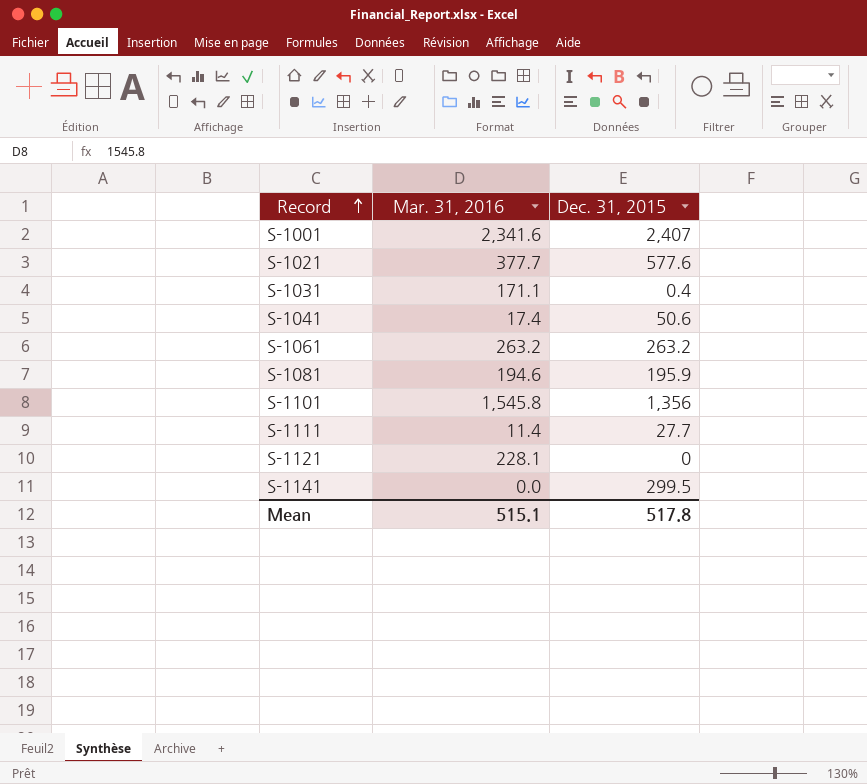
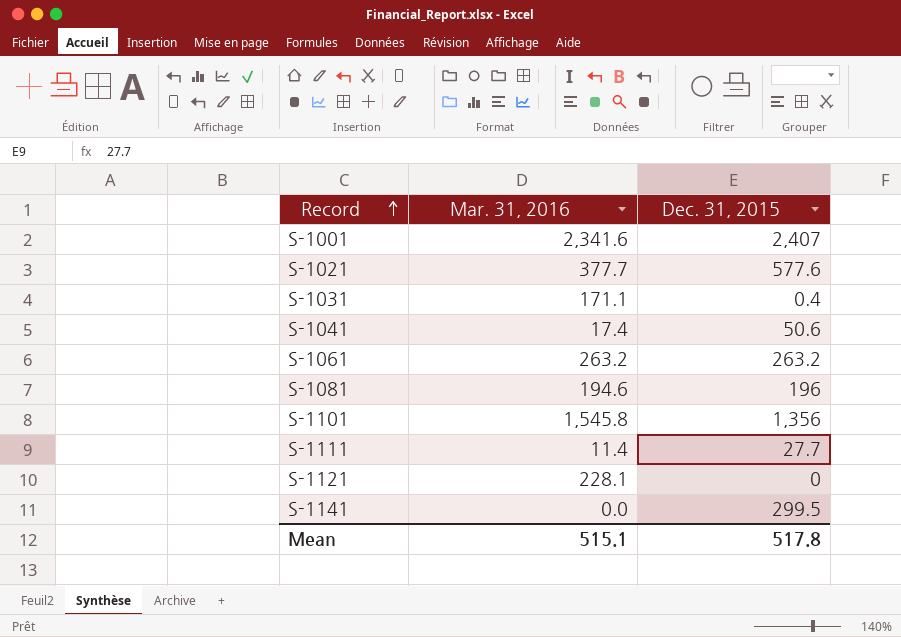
S-1081 | Dec. 31, 2015: 195.9 -> 196

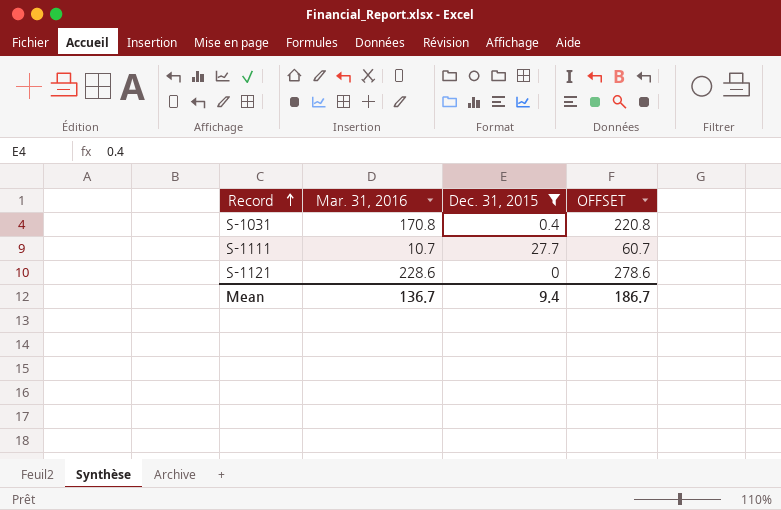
filter: none -> Dec. 31, 2015 <= 27.7
column OFFSET | formula: none -> [Mar. 31, 2016] + 50
S-1031 | Mar. 31, 2016: 171.1 -> 170.8
S-1111 | Mar. 31, 2016: 11.4 -> 10.7
S-1121 | Mar. 31, 2016: 228.1 -> 228.6
Mean | Mar. 31, 2016: 515.1 -> 136.7
Mean | Dec. 31, 2015: 517.8 -> 9.4

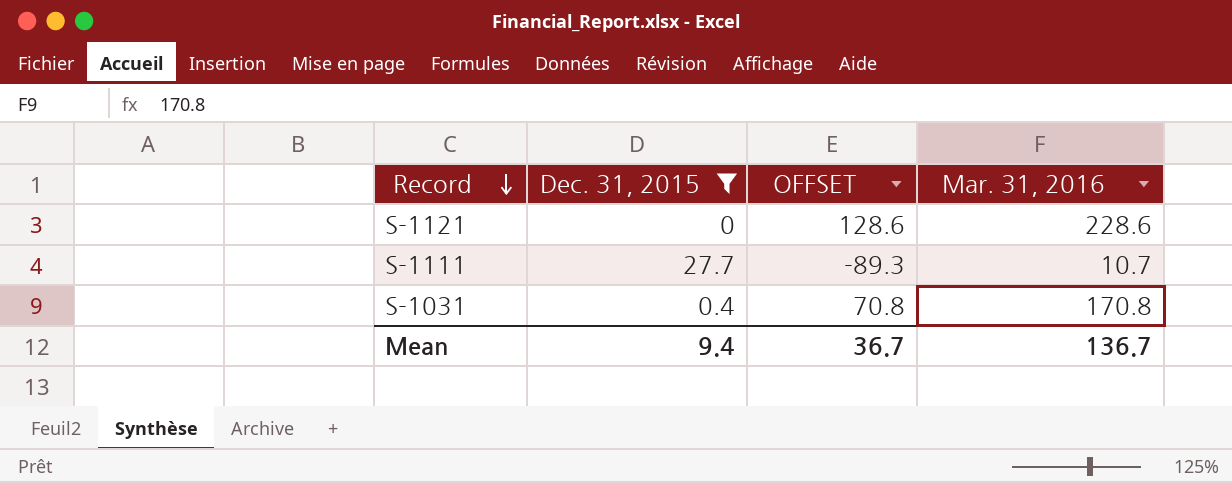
row order: Record ascending -> Record descending
column OFFSET | formula: [Mar. 31, 2016] + 50 -> [Mar. 31, 2016] - 100
column Mar. 31, 2016 | position: 2 -> 4
Mean | OFFSET: 186.7 -> 36.7

